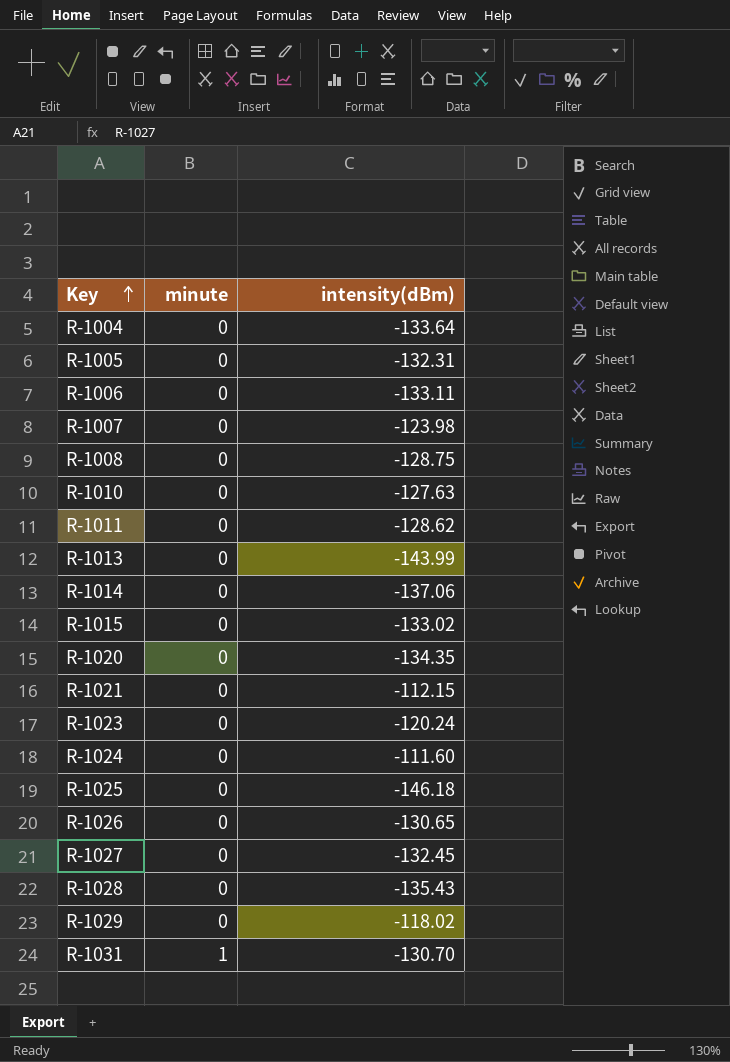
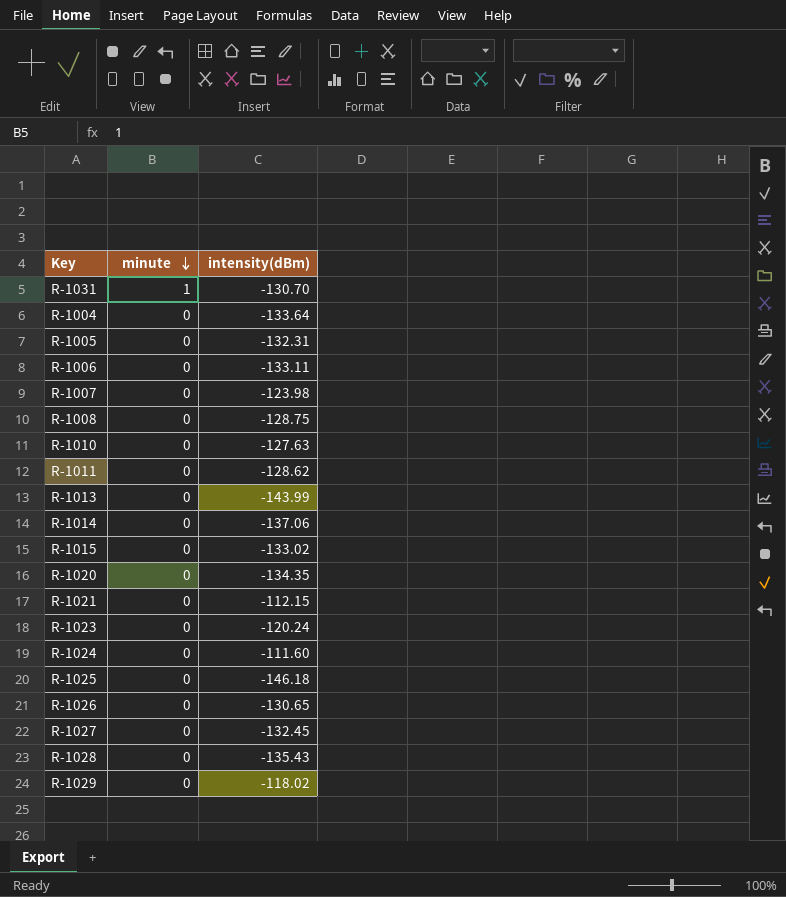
row order: Key ascending -> minute descending

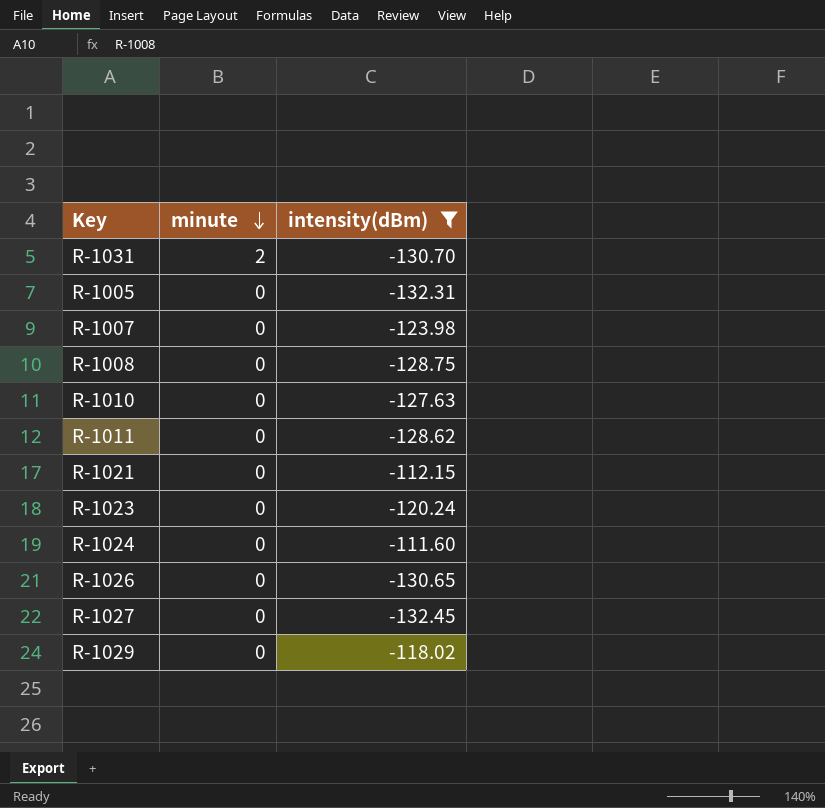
filter: none -> intensity(dBm) >= -132.45
R-1031 | minute: 1 -> 2

